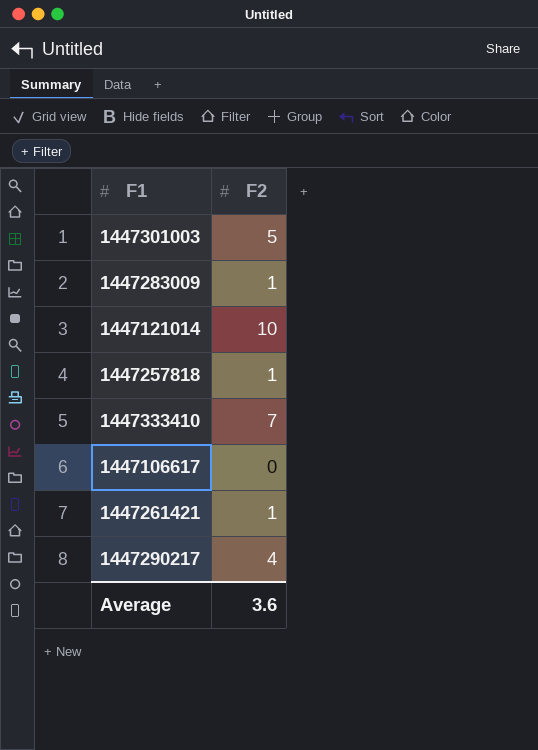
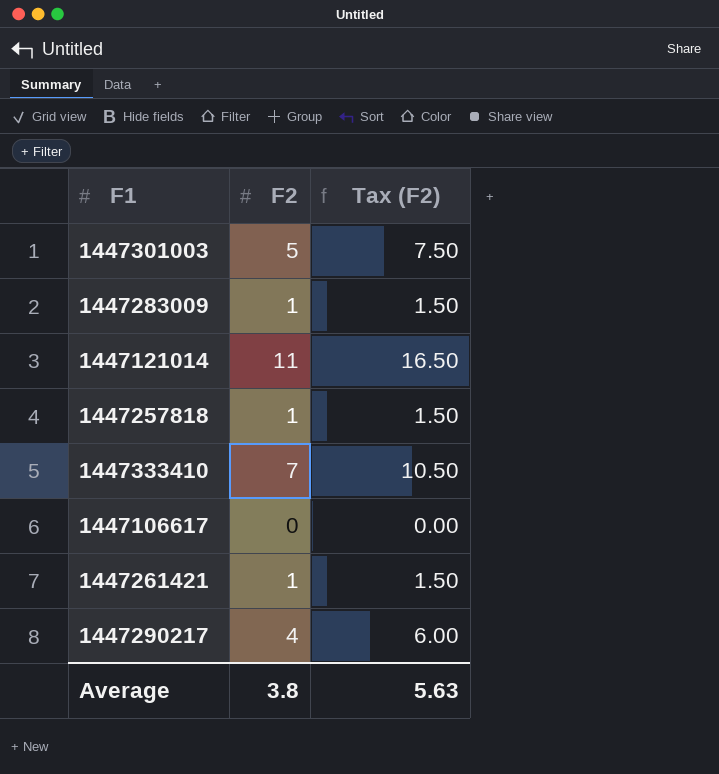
column Tax (F2) | formula: none -> [F2] * 1.5
1447121014 | F2: 10 -> 11
Average | F2: 3.6 -> 3.8

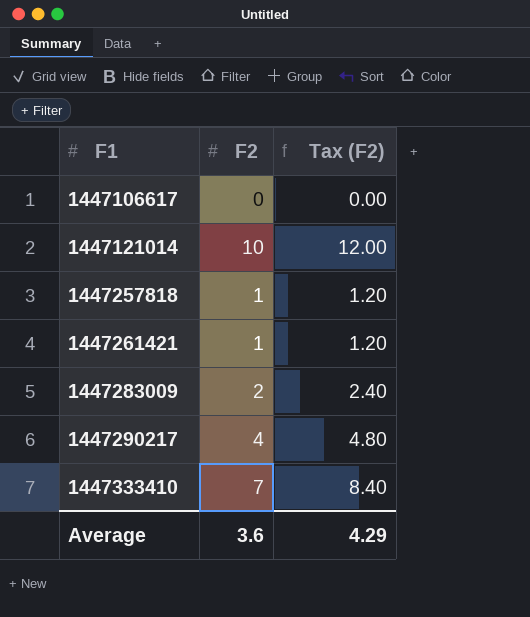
row order: none -> F1 ascending
column Tax (F2) | formula: [F2] * 1.5 -> [F2] * 1.2
row 1447301003: 5 | 7.50 -> none
1447121014 | F2: 11 -> 10
1447283009 | F2: 1 -> 2
Average | F2: 3.8 -> 3.6
Average | Tax (F2): 5.63 -> 4.29

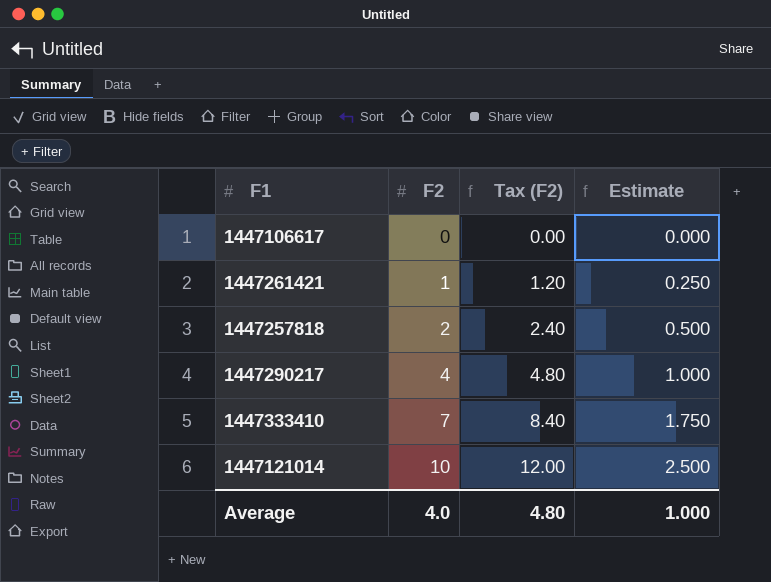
row order: F1 ascending -> F2 ascending
column Estimate | formula: none -> [F2] * 0.25
row 1447283009: 2 | 2.40 -> none
1447257818 | F2: 1 -> 2
1447257818 | Tax (F2): 1.20 -> 2.40
Average | F2: 3.6 -> 4.0
Average | Tax (F2): 4.29 -> 4.80

